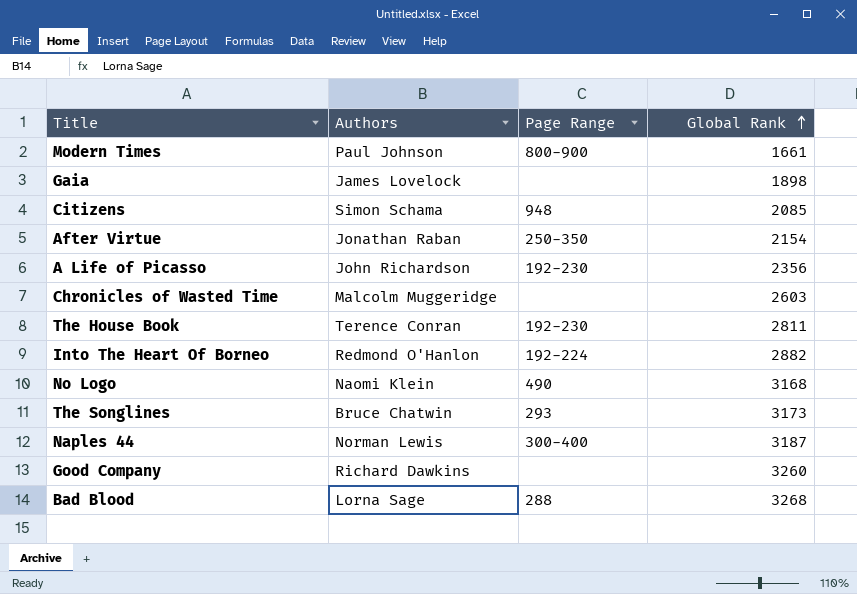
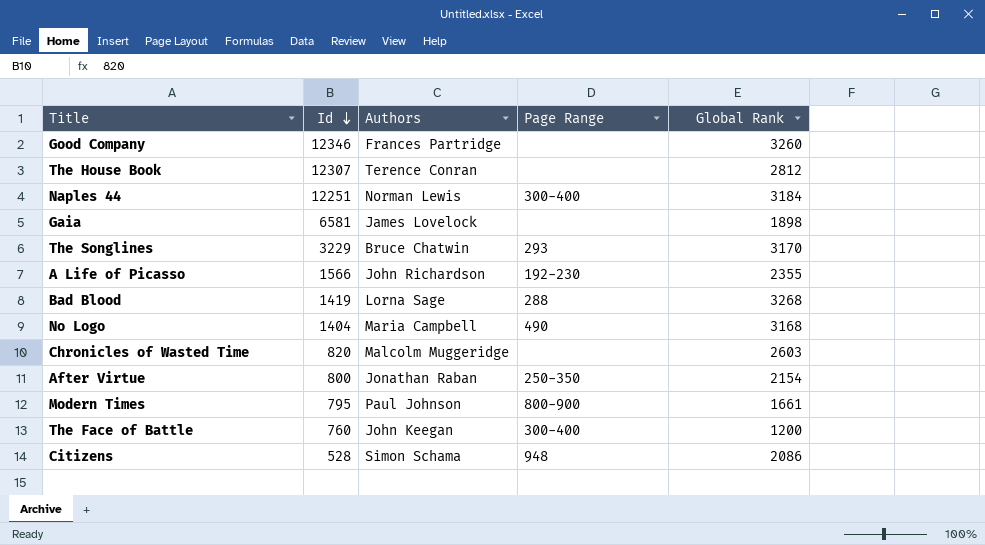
row order: Global Rank ascending -> Id descending
column Id | position: none -> 2
row Into The Heart Of Borneo: Redmond O'Hanlon | 192-224 | 2882 -> none
Good Company | Authors: Richard Dawkins -> Frances Partridge
The House Book | Page Range: 192-230 -> none
The House Book | Global Rank: 2811 -> 2812
Naples 44 | Global Rank: 3187 -> 3184
The Songlines | Global Rank: 3173 -> 3170
A Life of Picasso | Global Rank: 2356 -> 2355
No Logo | Authors: Naomi Klein -> Maria Campbell
row The Face of Battle: none -> 760 | John Keegan | 300-400 | 1200
Citizens | Global Rank: 2085 -> 2086

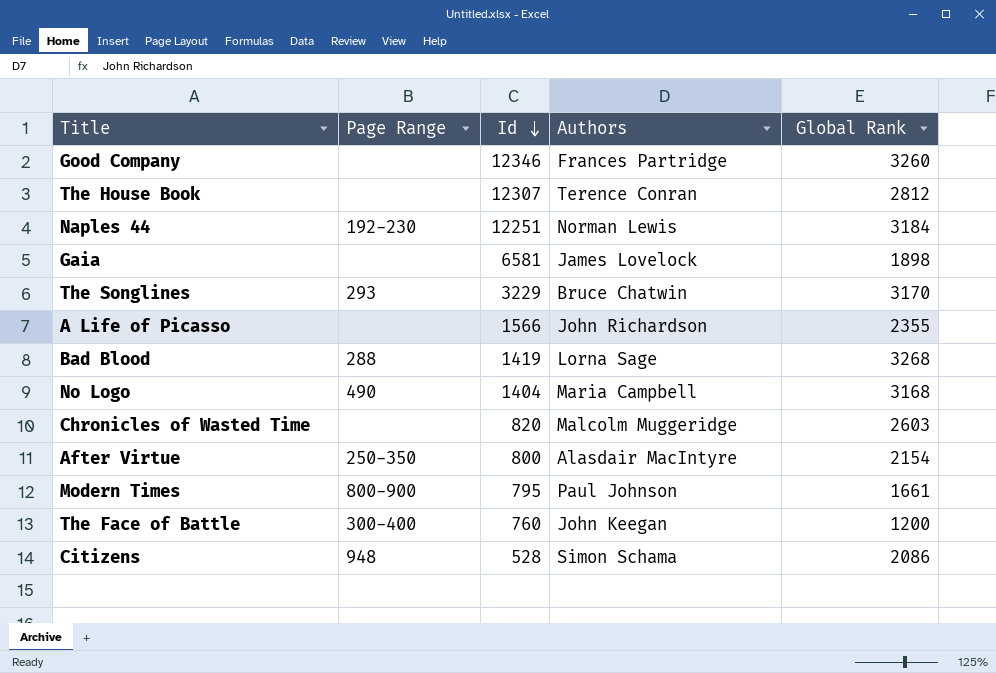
column Page Range | position: 4 -> 2
Naples 44 | Page Range: 300-400 -> 192-230
A Life of Picasso | Page Range: 192-230 -> none
After Virtue | Authors: Jonathan Raban -> Alasdair MacIntyre

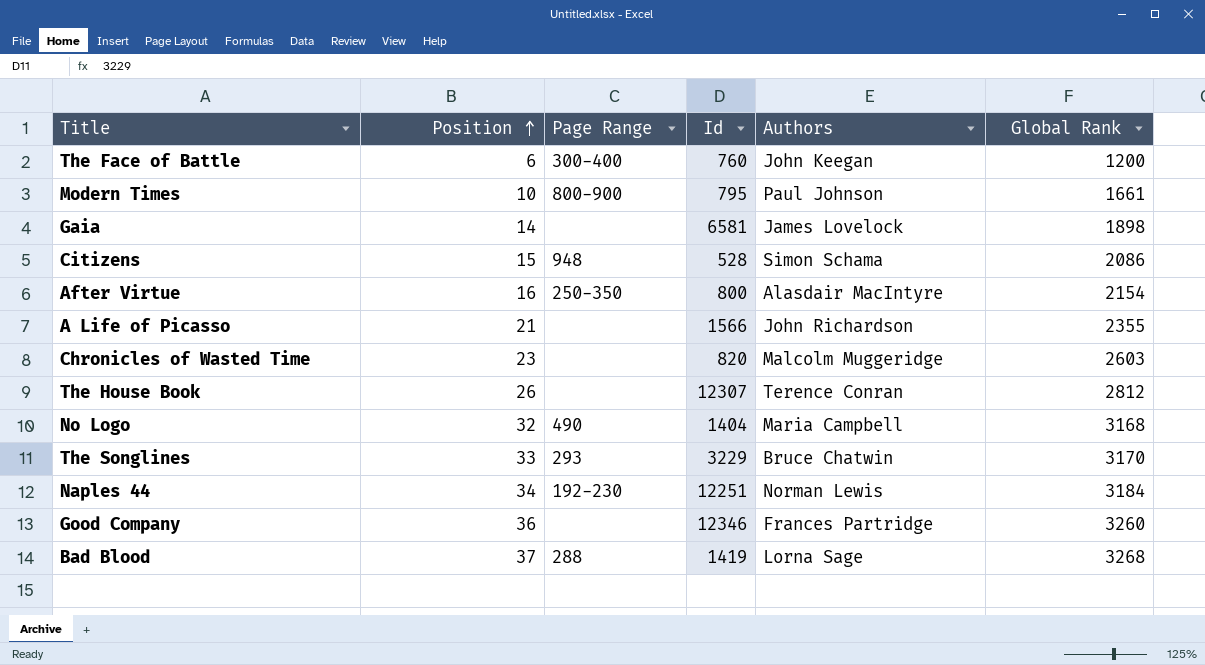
row order: Id descending -> Position ascending
column Position | position: none -> 2

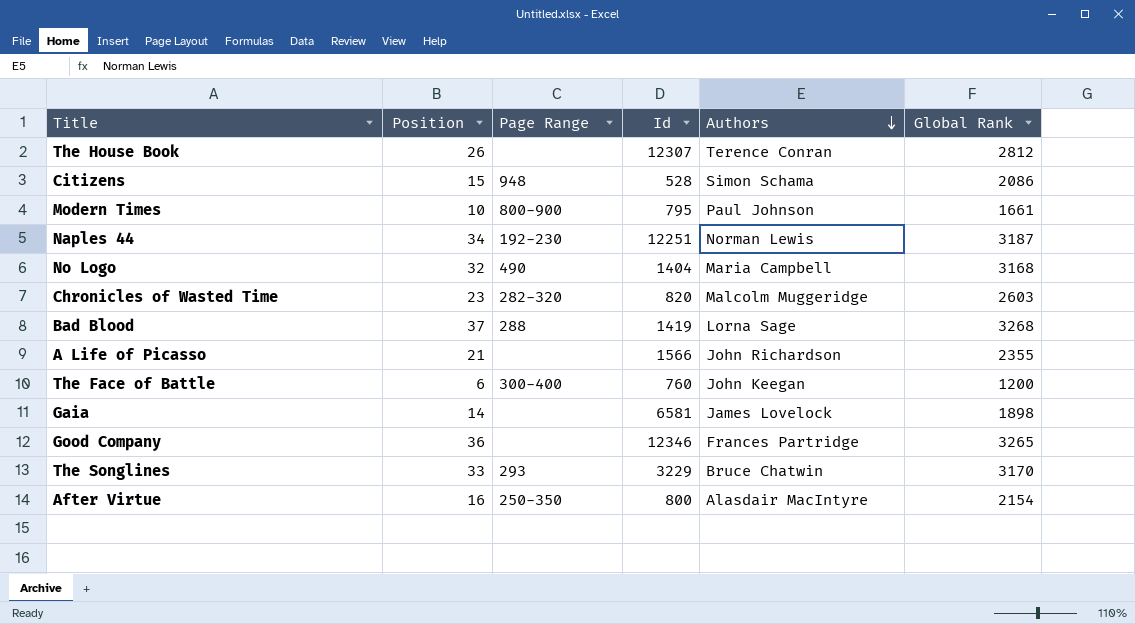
row order: Position ascending -> Authors descending
Naples 44 | Global Rank: 3184 -> 3187
Chronicles of Wasted Time | Page Range: none -> 282-320
Good Company | Global Rank: 3260 -> 3265

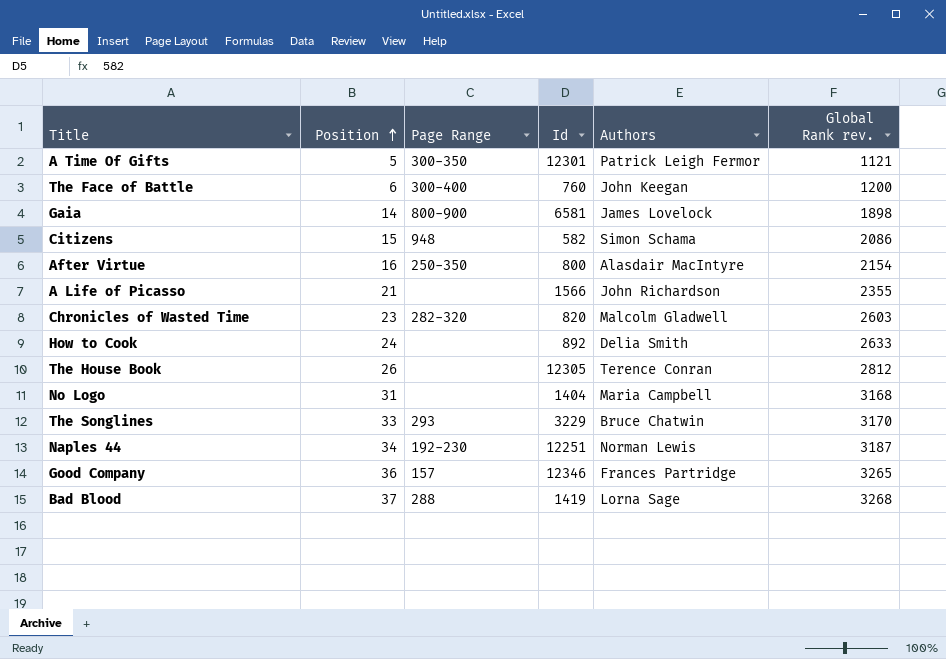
row order: Authors descending -> Position ascending
column name: Global Rank -> Global Rank rev.
row Modern Times: 10 | 800-900 | 795 | Paul Johnson | 1661 -> none
row A Time Of Gifts: none -> 5 | 300-350 | 12301 | Patrick Leigh Fermor | 1121
Gaia | Page Range: none -> 800-900
Citizens | Id: 528 -> 582
Chronicles of Wasted Time | Authors: Malcolm Muggeridge -> Malcolm Gladwell
row How to Cook: none -> 24 | none | 892 | Delia Smith | 2633
The House Book | Id: 12307 -> 12305
No Logo | Position: 32 -> 31
No Logo | Page Range: 490 -> none
Good Company | Page Range: none -> 157

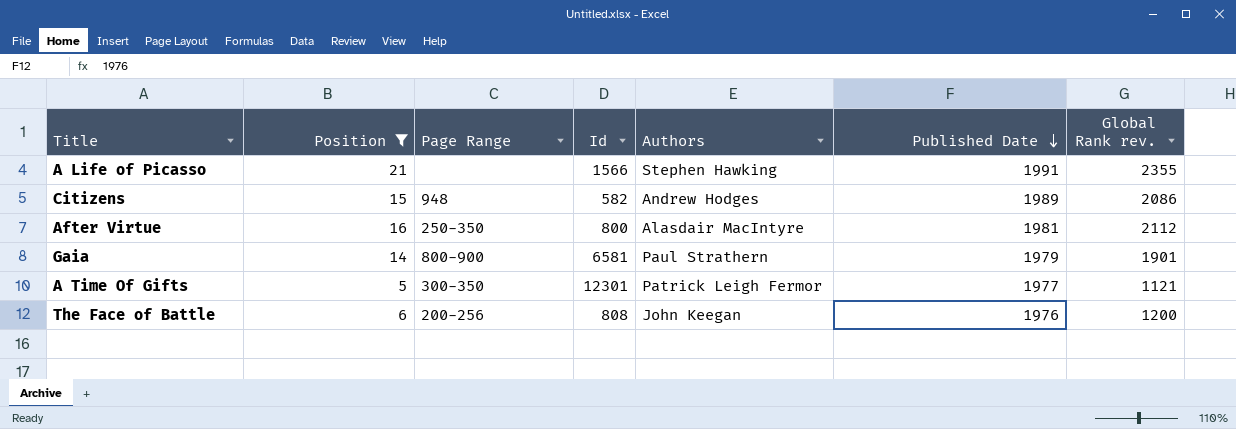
filter: none -> Position <= 21
row order: Position ascending -> Published Date descending
column Published Date | position: none -> 6
A Life of Picasso | Authors: John Richardson -> Stephen Hawking
Citizens | Authors: Simon Schama -> Andrew Hodges
After Virtue | Global Rank rev.: 2154 -> 2112
Gaia | Authors: James Lovelock -> Paul Strathern
Gaia | Global Rank rev.: 1898 -> 1901
The Face of Battle | Page Range: 300-400 -> 200-256
The Face of Battle | Id: 760 -> 808

